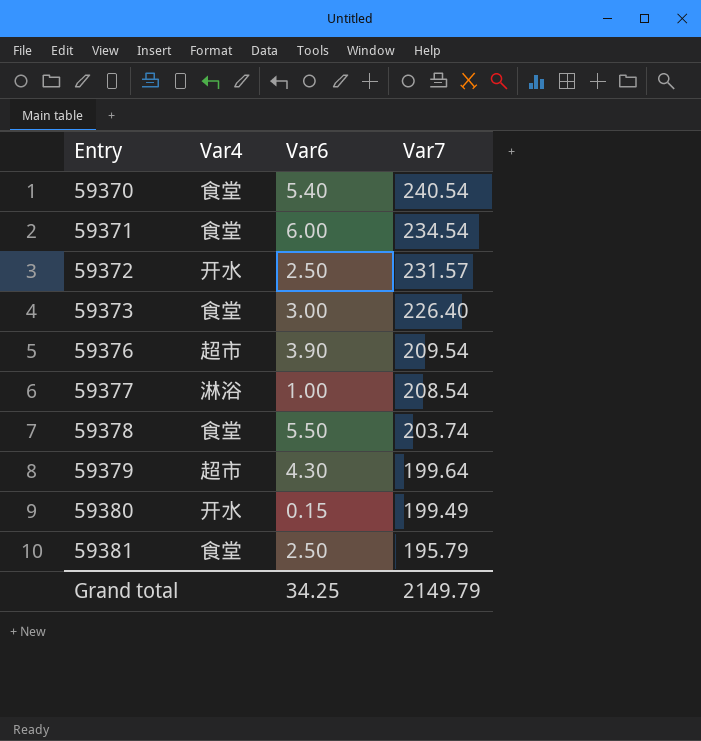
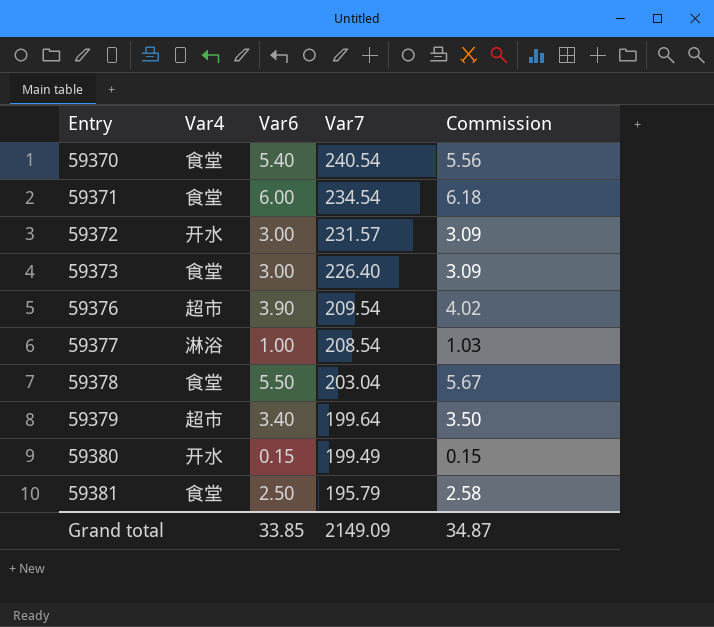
column Commission | formula: none -> [Var6] * 1.03
59372 | Var6: 2.50 -> 3.00
59378 | Var7: 203.74 -> 203.04
59379 | Var6: 4.30 -> 3.40
Grand total | Var6: 34.25 -> 33.85
Grand total | Var7: 2149.79 -> 2149.09

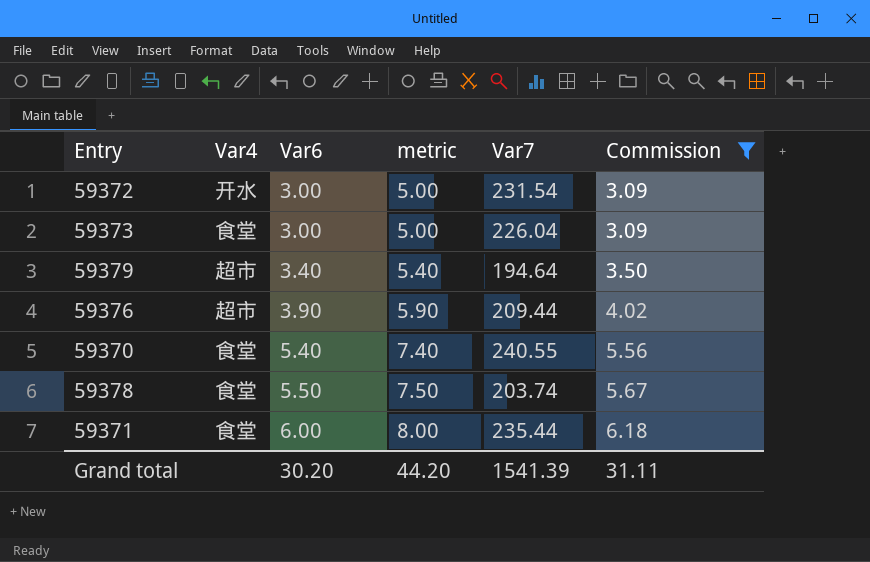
filter: none -> Commission >= 3.09
row order: Entry ascending -> Var6 ascending
column metric | formula: none -> [Var6] + 2
59372 | Var7: 231.57 -> 231.54
59373 | Var7: 226.40 -> 226.04
59379 | Var7: 199.64 -> 194.64
59376 | Var7: 209.54 -> 209.44
59370 | Var7: 240.54 -> 240.55
59378 | Var7: 203.04 -> 203.74
59371 | Var7: 234.54 -> 235.44
Grand total | Var6: 33.85 -> 30.20
Grand total | Var7: 2149.09 -> 1541.39
Grand total | Commission: 34.87 -> 31.11

